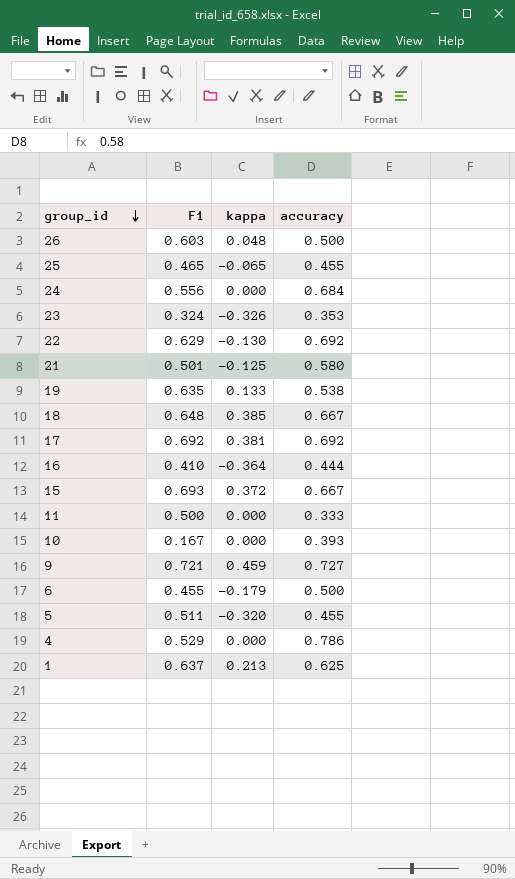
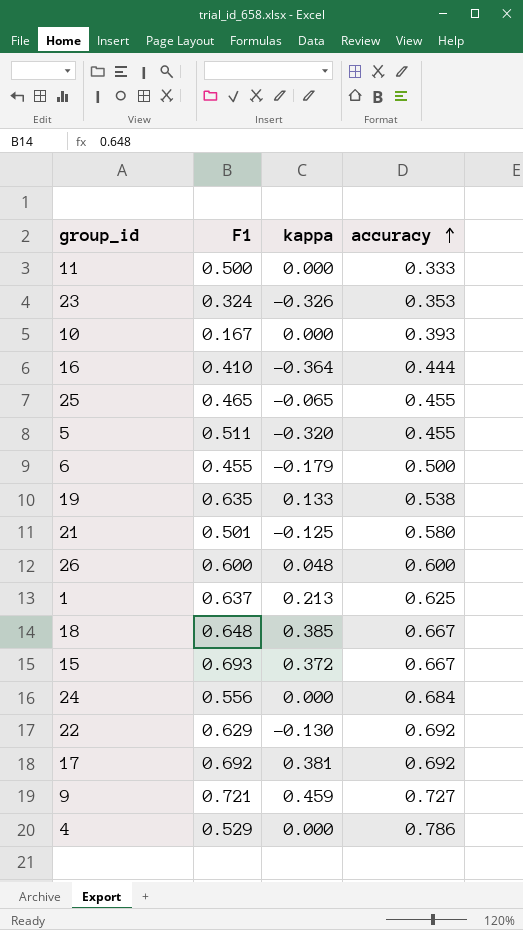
row order: group_id descending -> accuracy ascending
26 | F1: 0.603 -> 0.600
26 | accuracy: 0.500 -> 0.600

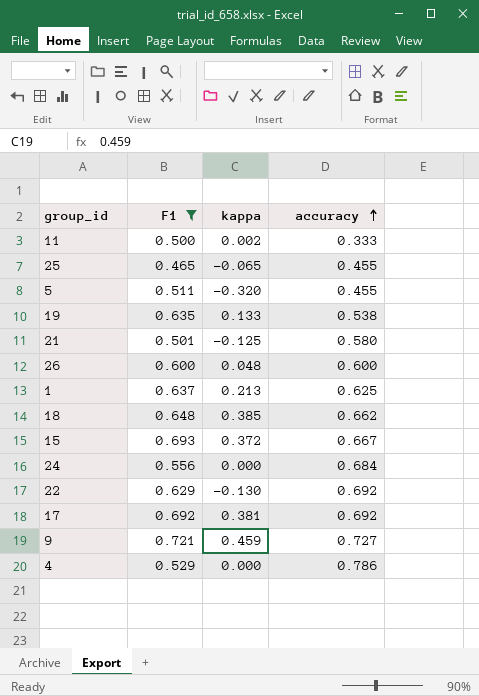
filter: none -> F1 >= 0.465
11 | kappa: 0.000 -> 0.002
18 | accuracy: 0.667 -> 0.662

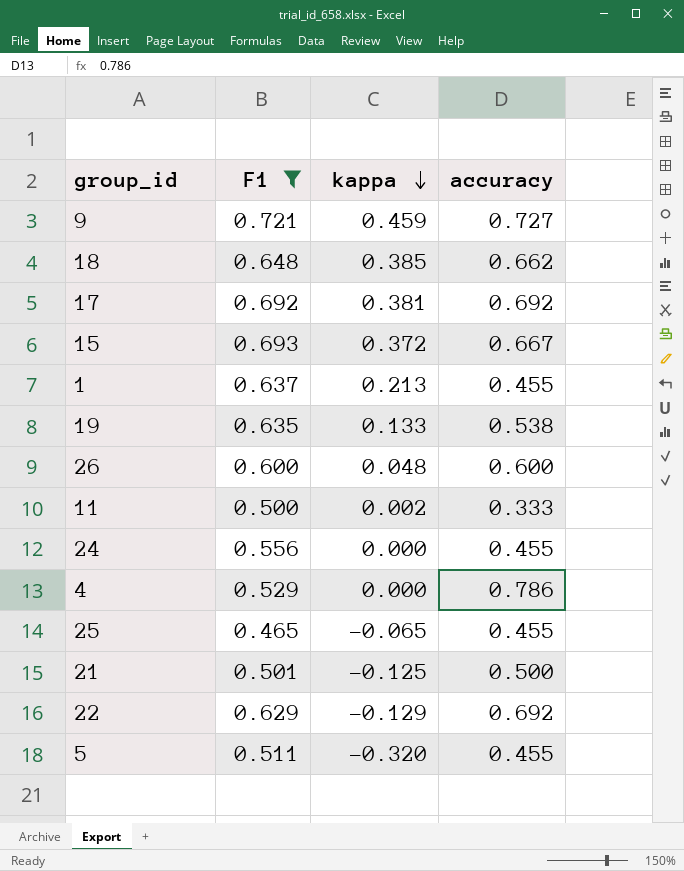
row order: accuracy ascending -> kappa descending
1 | accuracy: 0.625 -> 0.455
24 | accuracy: 0.684 -> 0.455
21 | accuracy: 0.580 -> 0.500
22 | kappa: -0.130 -> -0.129

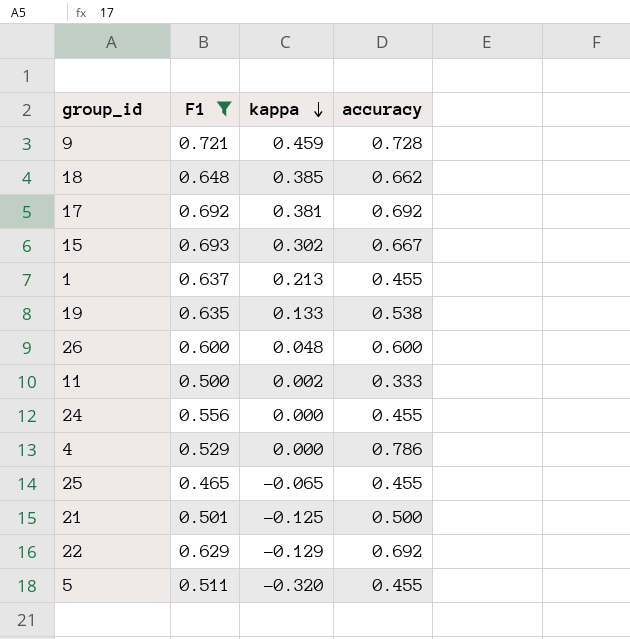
9 | accuracy: 0.727 -> 0.728
15 | kappa: 0.372 -> 0.302

